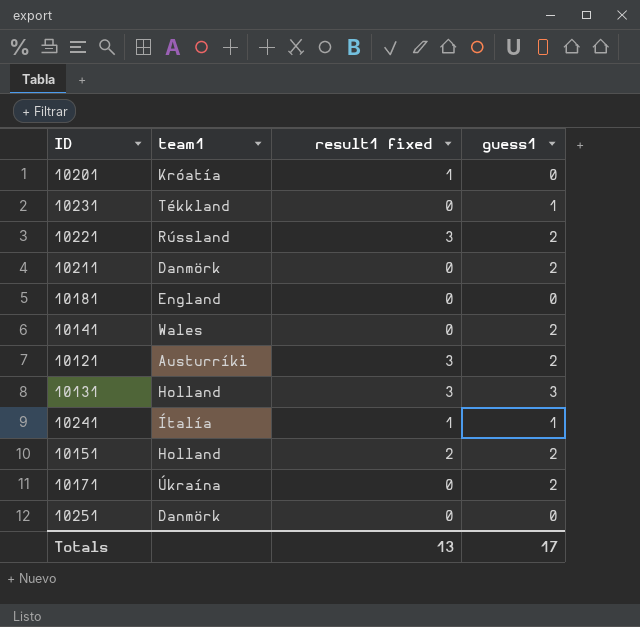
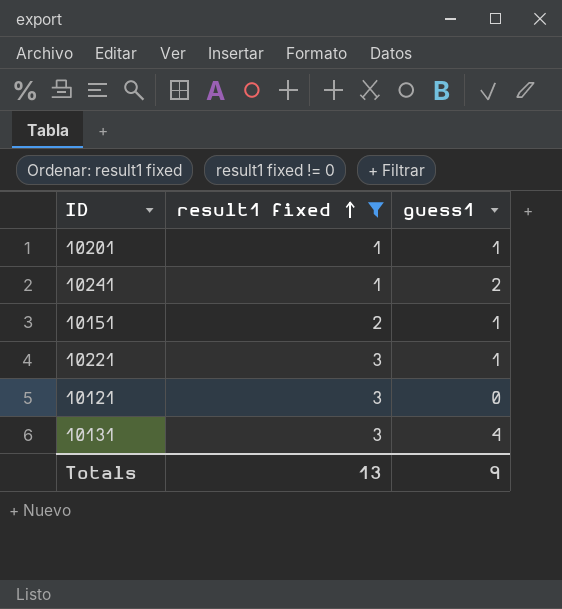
filter: none -> result1 fixed != 0
row order: none -> result1 fixed ascending
column team1 | position: 2 -> none
10201 | guess1: 0 -> 1
10241 | guess1: 1 -> 2
10151 | guess1: 2 -> 1
10221 | guess1: 2 -> 1
10121 | guess1: 2 -> 0
10131 | guess1: 3 -> 4
Totals | guess1: 17 -> 9

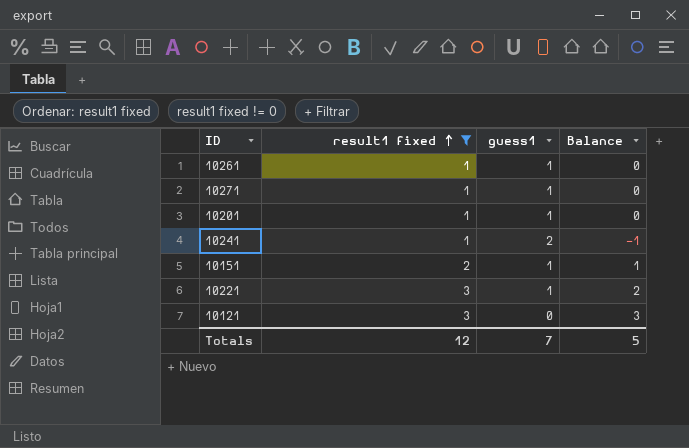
column Balance | formula: none -> [result1 fixed] - [guess1]
row 10131: 3 | 4 -> none
row 10261: none -> 1 | 1 | 0
row 10271: none -> 1 | 1 | 0
Totals | result1 fixed: 13 -> 12
Totals | guess1: 9 -> 7

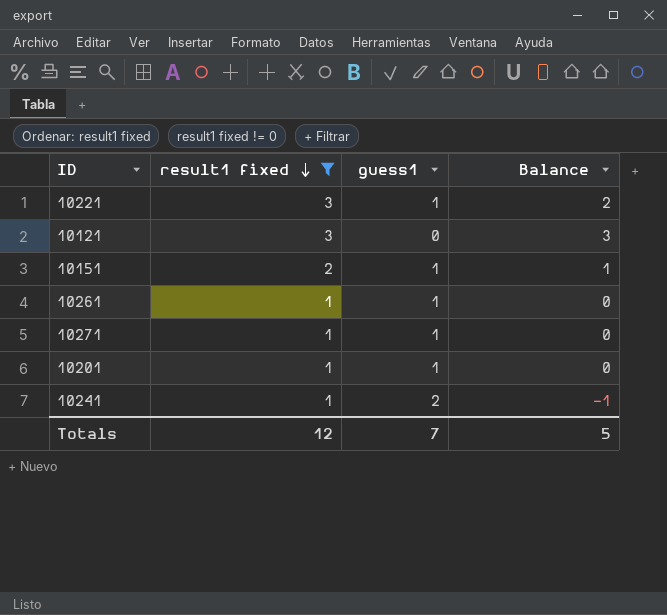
row order: result1 fixed ascending -> result1 fixed descending

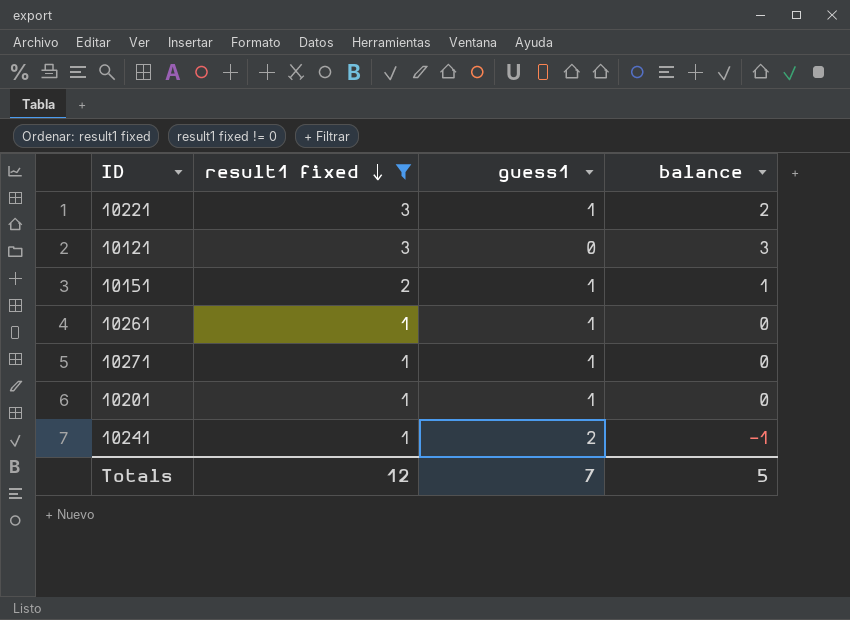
column name: Balance -> balance

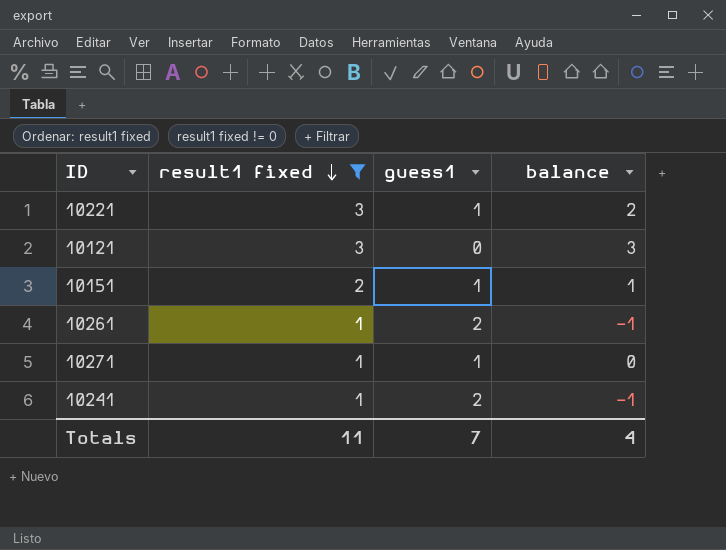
row 10201: 1 | 1 | 0 -> none
10261 | guess1: 1 -> 2
10261 | balance: 0 -> -1
Totals | result1 fixed: 12 -> 11
Totals | balance: 5 -> 4

